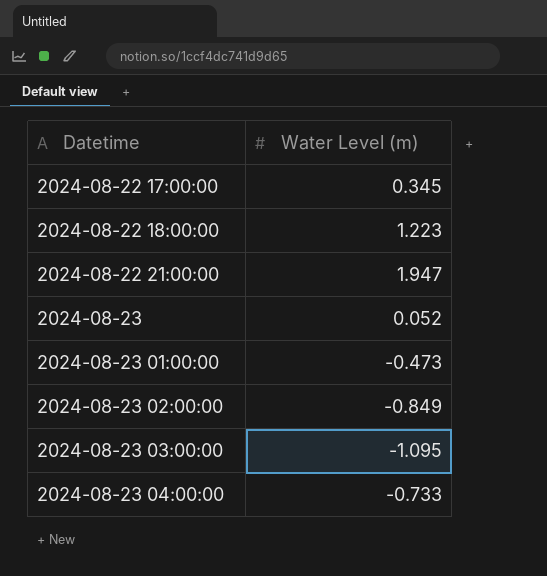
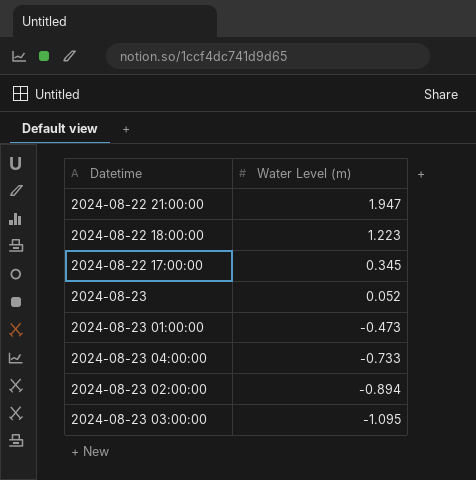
row order: Datetime ascending -> Water Level (m) descending
2024-08-23 02:00:00 | Water Level (m): -0.849 -> -0.894

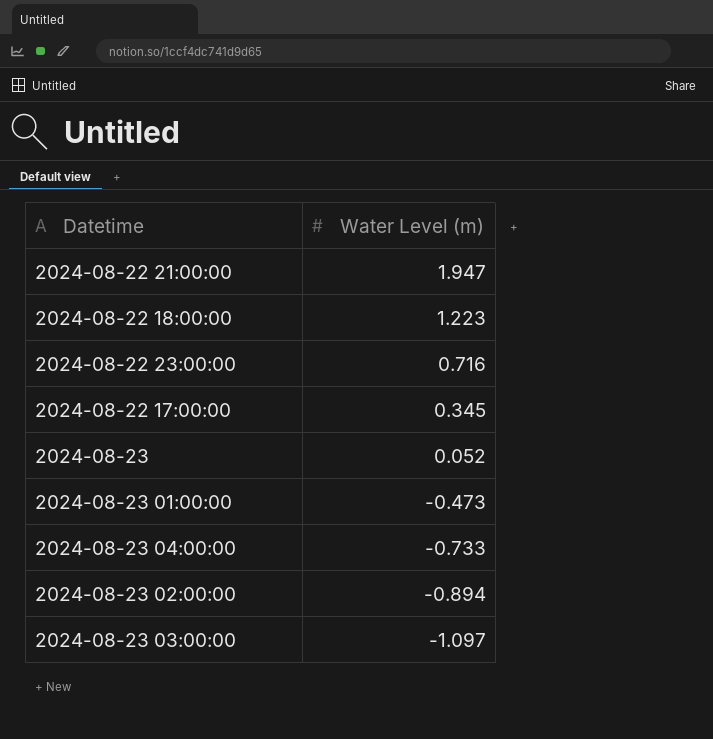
row 2024-08-22 23:00:00: none -> 0.716
2024-08-23 03:00:00 | Water Level (m): -1.095 -> -1.097

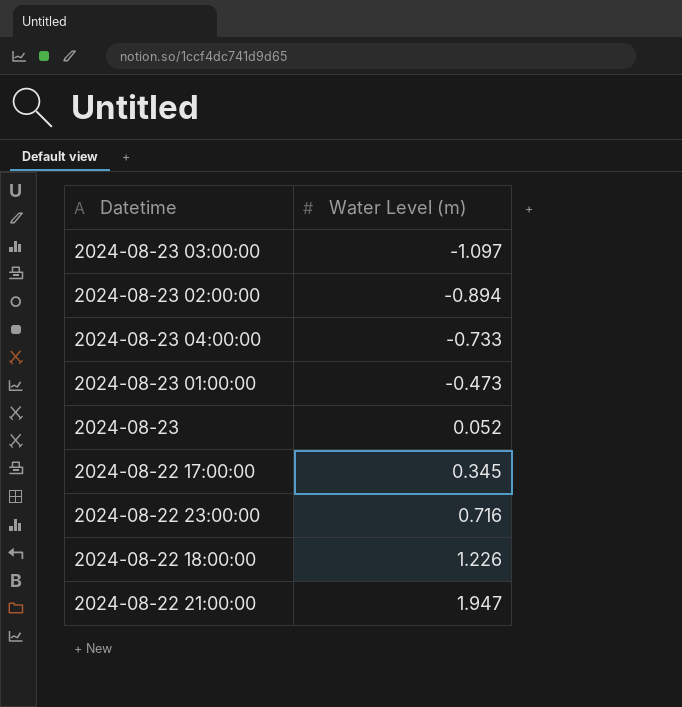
row order: Water Level (m) descending -> Water Level (m) ascending
2024-08-22 18:00:00 | Water Level (m): 1.223 -> 1.226

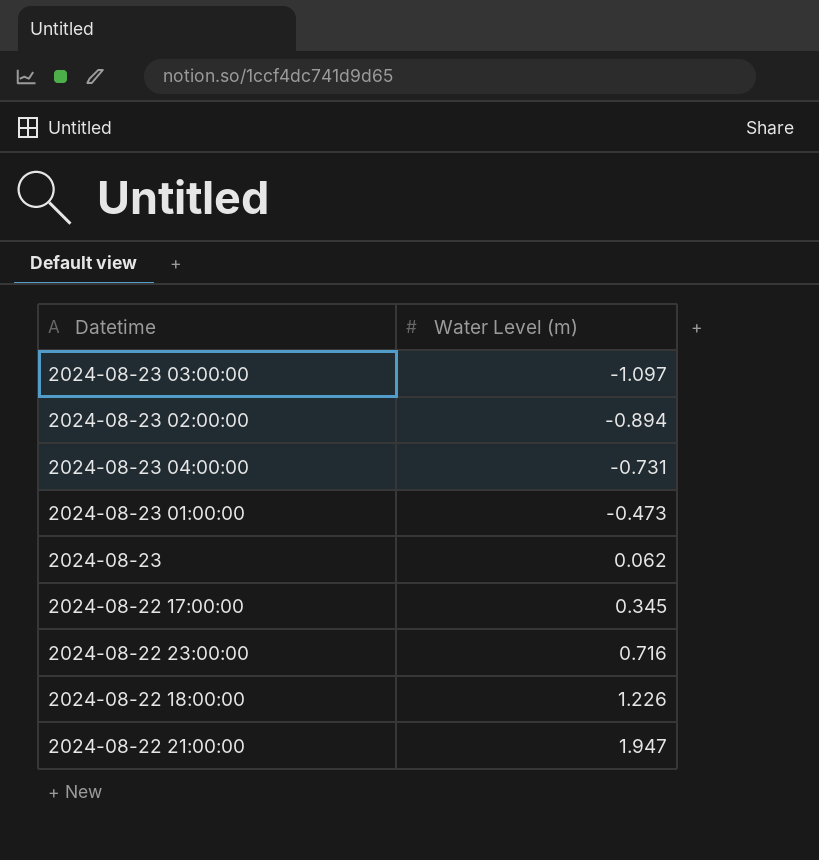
2024-08-23 04:00:00 | Water Level (m): -0.733 -> -0.731
2024-08-23 | Water Level (m): 0.052 -> 0.062

